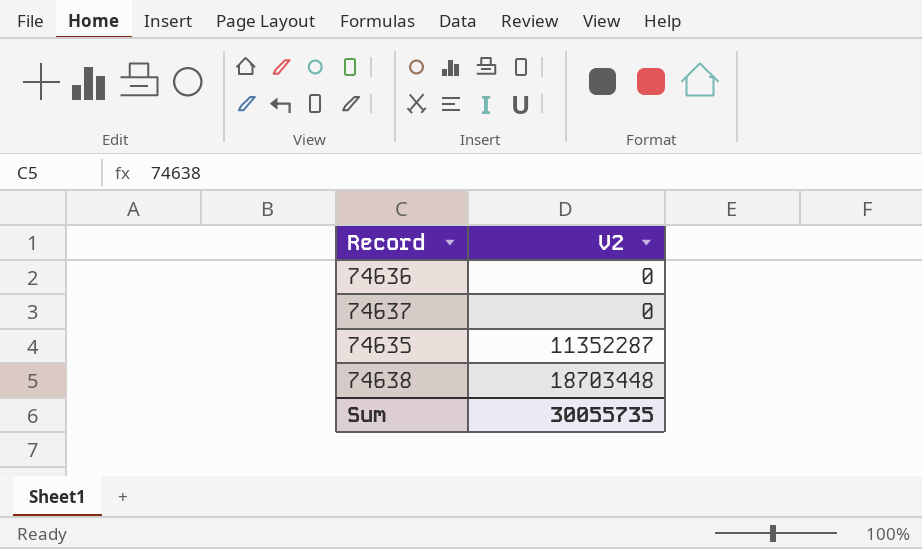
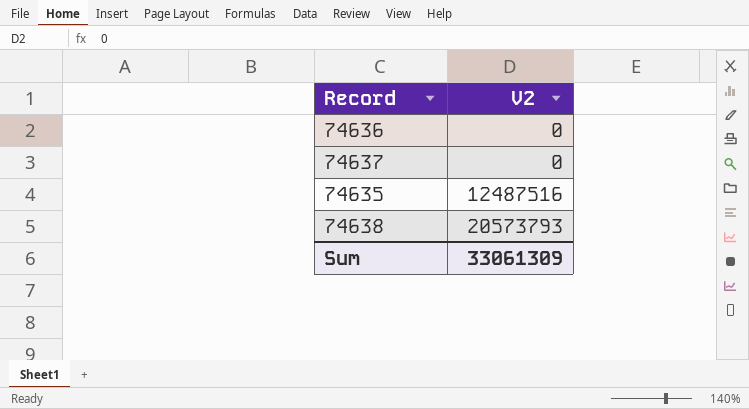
74635 | V2: 11352287 -> 12487516
74638 | V2: 18703448 -> 20573793
Sum | V2: 30055735 -> 33061309

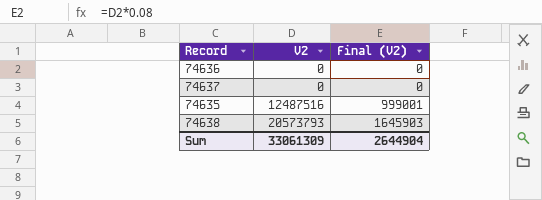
column Final (V2) | formula: none -> [V2] * 0.08

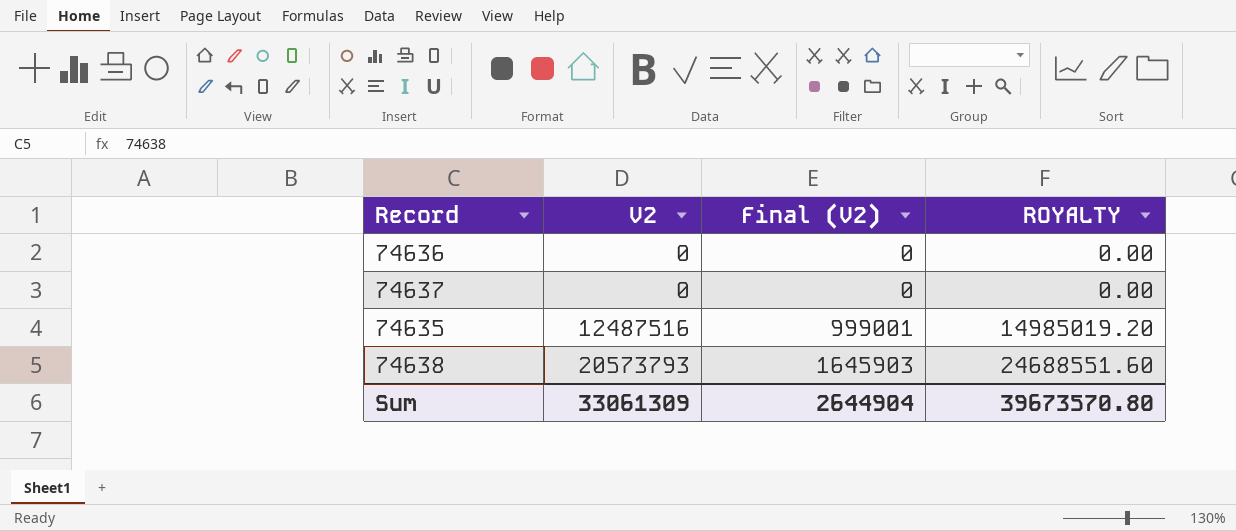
column ROYALTY | formula: none -> [V2] * 1.2

